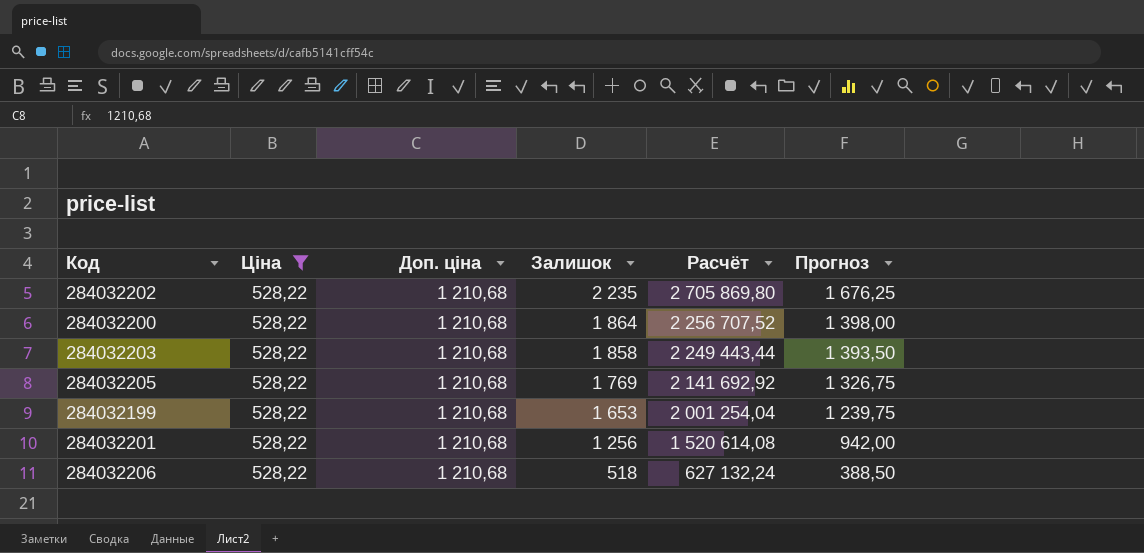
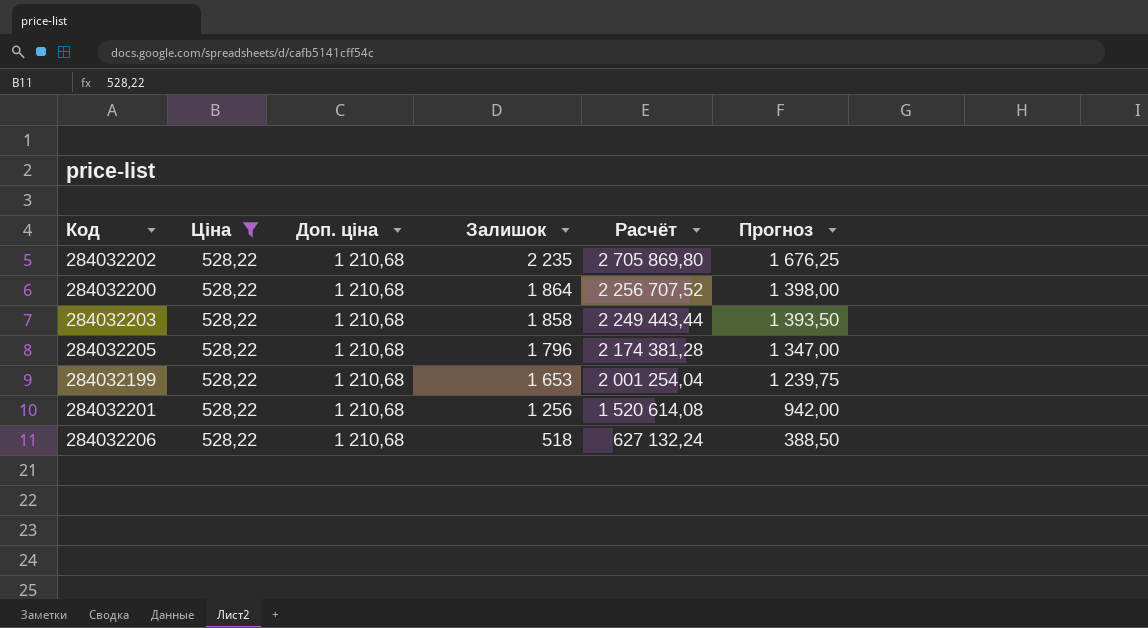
284032205 | Залишок: 1 769 -> 1 796
284032205 | Расчёт: 2 141 692,92 -> 2 174 381,28
284032205 | Прогноз: 1 326,75 -> 1 347,00

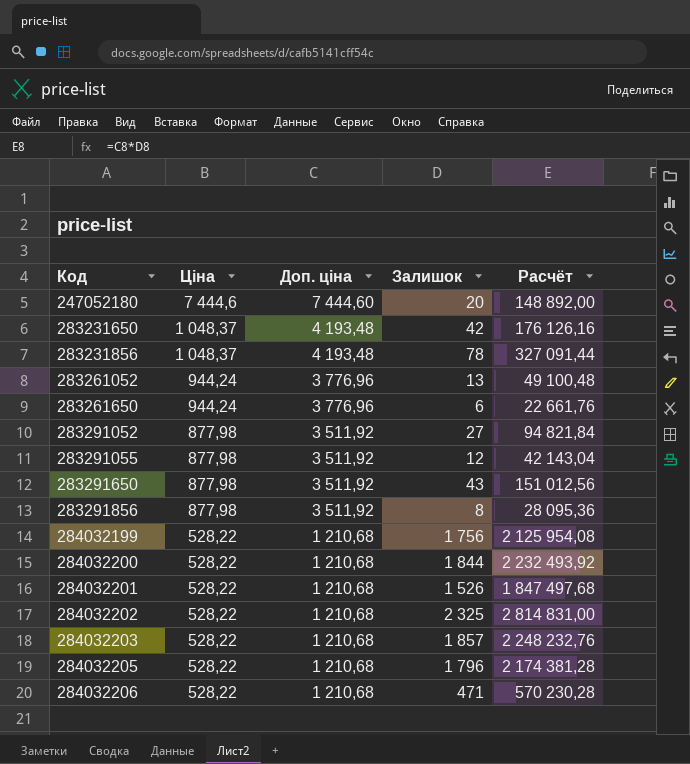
filter: Ціна = 528,22 -> none
row order: Залишок descending -> Код ascending
column Прогноз | formula: [Залишок] * 0,75 -> none
284032199 | Залишок: 1 653 -> 1 756
284032199 | Расчёт: 2 001 254,04 -> 2 125 954,08
284032200 | Залишок: 1 864 -> 1 844
284032200 | Расчёт: 2 256 707,52 -> 2 232 493,92
284032201 | Залишок: 1 256 -> 1 526
284032201 | Расчёт: 1 520 614,08 -> 1 847 497,68
284032202 | Залишок: 2 235 -> 2 325
284032202 | Расчёт: 2 705 869,80 -> 2 814 831,00
284032203 | Залишок: 1 858 -> 1 857
284032203 | Расчёт: 2 249 443,44 -> 2 248 232,76
284032206 | Залишок: 518 -> 471
284032206 | Расчёт: 627 132,24 -> 570 230,28

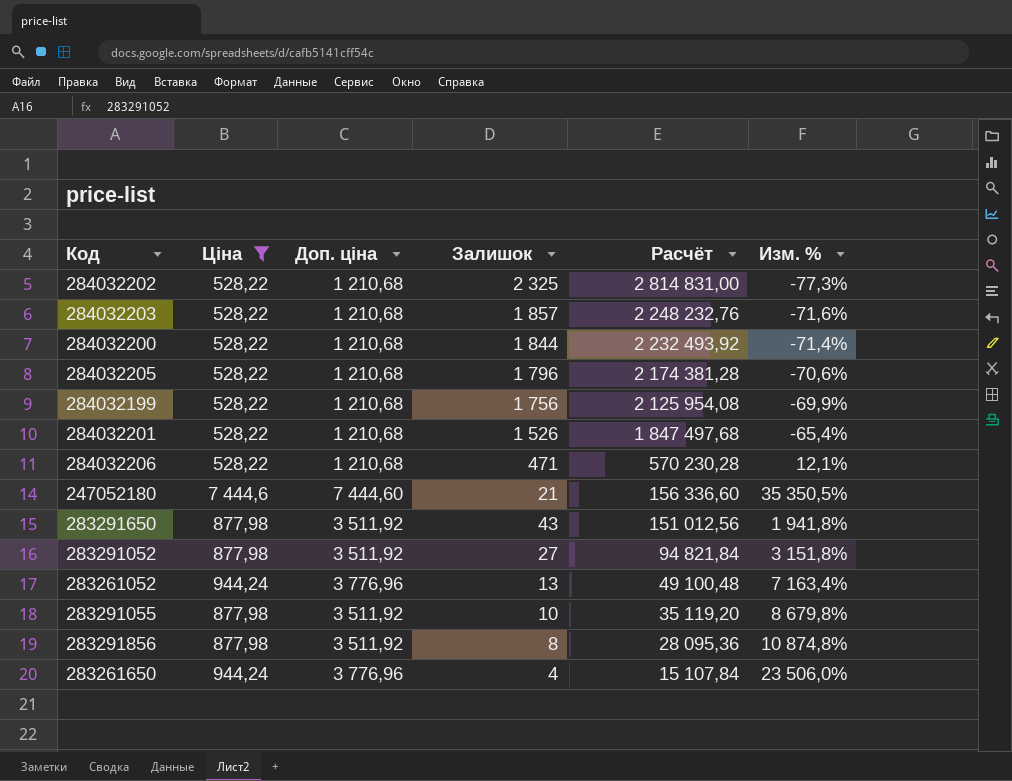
filter: none -> Ціна != 1 048,37
row order: Код ascending -> Расчёт descending
column Изм. % | formula: none -> ([Ціна] - [Залишок]) / [Залишок]
247052180 | Залишок: 20 -> 21
247052180 | Расчёт: 148 892,00 -> 156 336,60
283291055 | Залишок: 12 -> 10
283291055 | Расчёт: 42 143,04 -> 35 119,20
283261650 | Залишок: 6 -> 4
283261650 | Расчёт: 22 661,76 -> 15 107,84

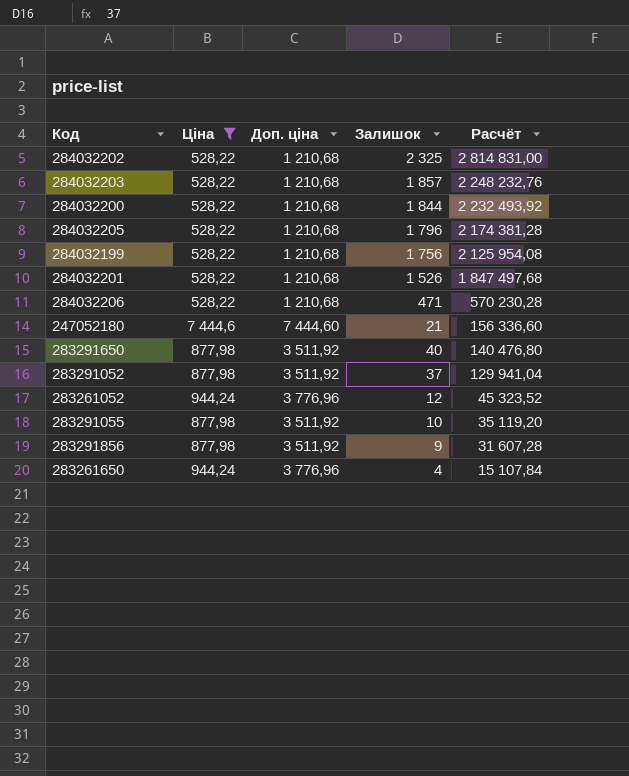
column Изм. % | formula: ([Ціна] - [Залишок]) / [Залишок] -> none
283291650 | Залишок: 43 -> 40
283291650 | Расчёт: 151 012,56 -> 140 476,80
283291052 | Залишок: 27 -> 37
283291052 | Расчёт: 94 821,84 -> 129 941,04
283261052 | Залишок: 13 -> 12
283261052 | Расчёт: 49 100,48 -> 45 323,52
283291856 | Залишок: 8 -> 9
283291856 | Расчёт: 28 095,36 -> 31 607,28

